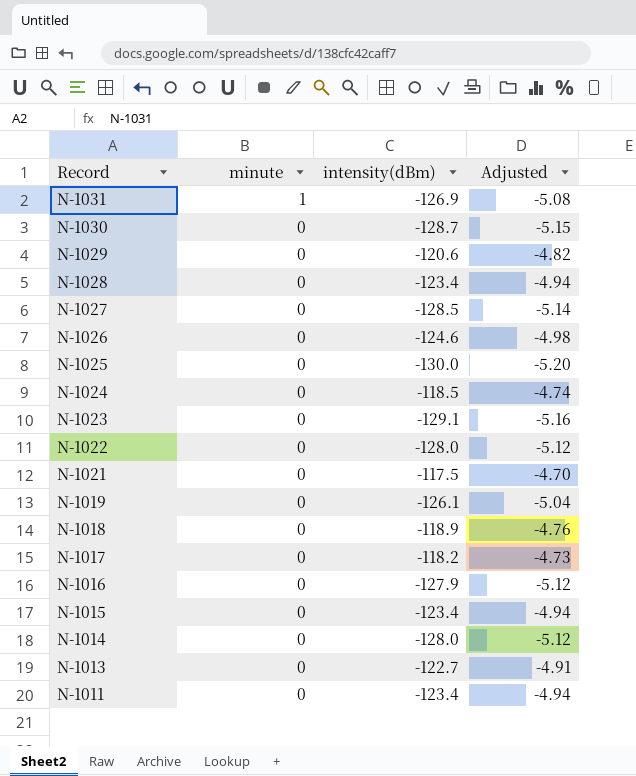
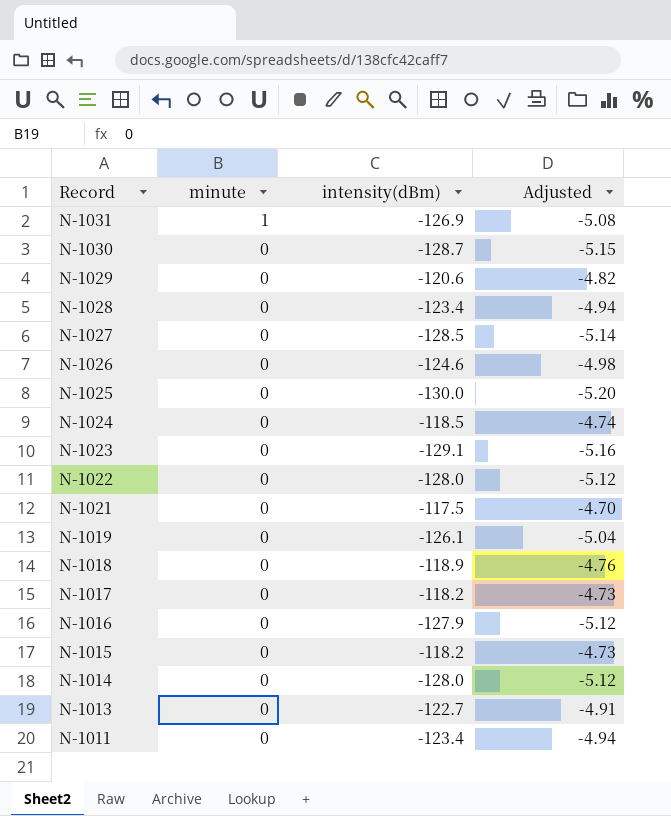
N-1015 | intensity(dBm): -123.4 -> -118.2
N-1015 | Adjusted: -4.94 -> -4.73

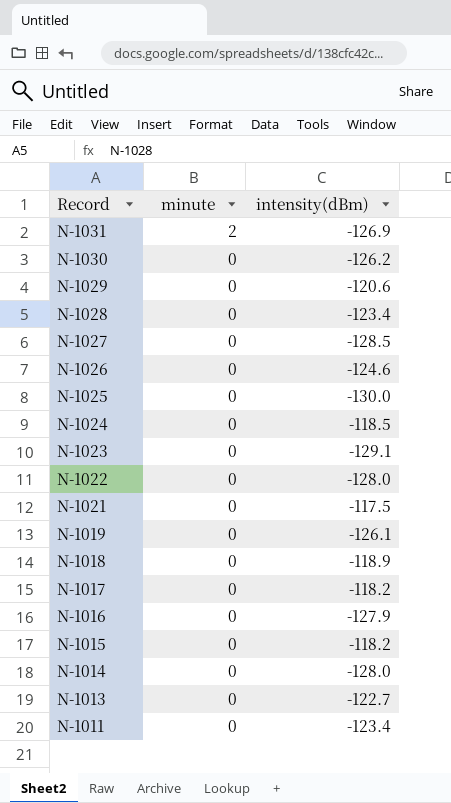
column Adjusted | formula: [intensity(dBm)] * 0.04 -> none
N-1031 | minute: 1 -> 2
N-1030 | intensity(dBm): -128.7 -> -126.2

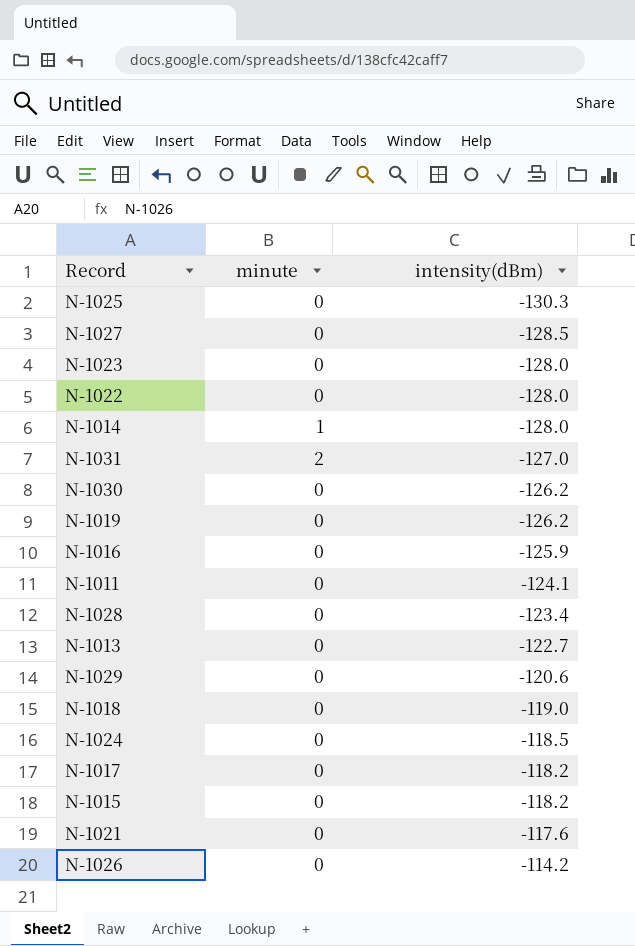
row order: Record descending -> intensity(dBm) ascending
N-1025 | intensity(dBm): -130.0 -> -130.3
N-1023 | intensity(dBm): -129.1 -> -128.0
N-1014 | minute: 0 -> 1
N-1031 | intensity(dBm): -126.9 -> -127.0
N-1019 | intensity(dBm): -126.1 -> -126.2
N-1016 | intensity(dBm): -127.9 -> -125.9
N-1011 | intensity(dBm): -123.4 -> -124.1
N-1018 | intensity(dBm): -118.9 -> -119.0
N-1021 | intensity(dBm): -117.5 -> -117.6
N-1026 | intensity(dBm): -124.6 -> -114.2

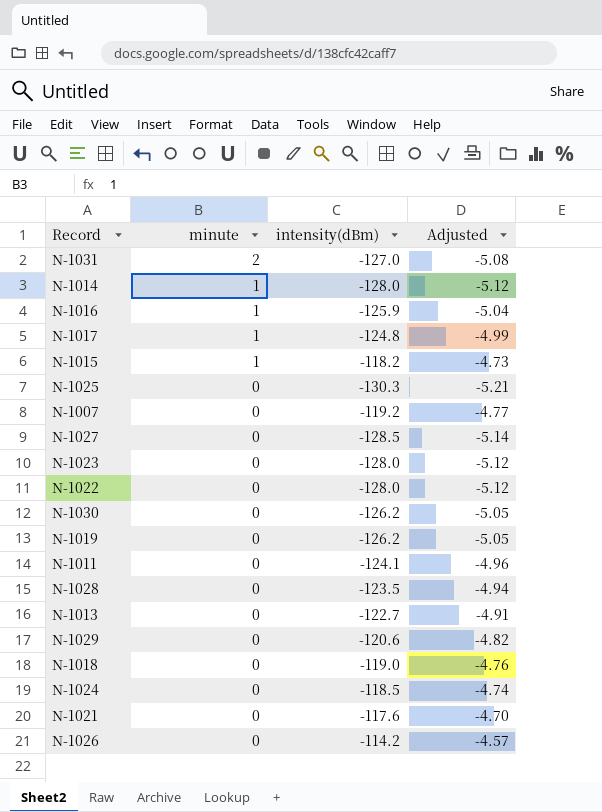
row order: intensity(dBm) ascending -> minute descending
column Adjusted | formula: none -> [intensity(dBm)] * 0.04
N-1016 | minute: 0 -> 1
N-1017 | minute: 0 -> 1
N-1017 | intensity(dBm): -118.2 -> -124.8
N-1015 | minute: 0 -> 1
row N-1007: none -> 0 | -119.2 | -4.77
N-1028 | intensity(dBm): -123.4 -> -123.5

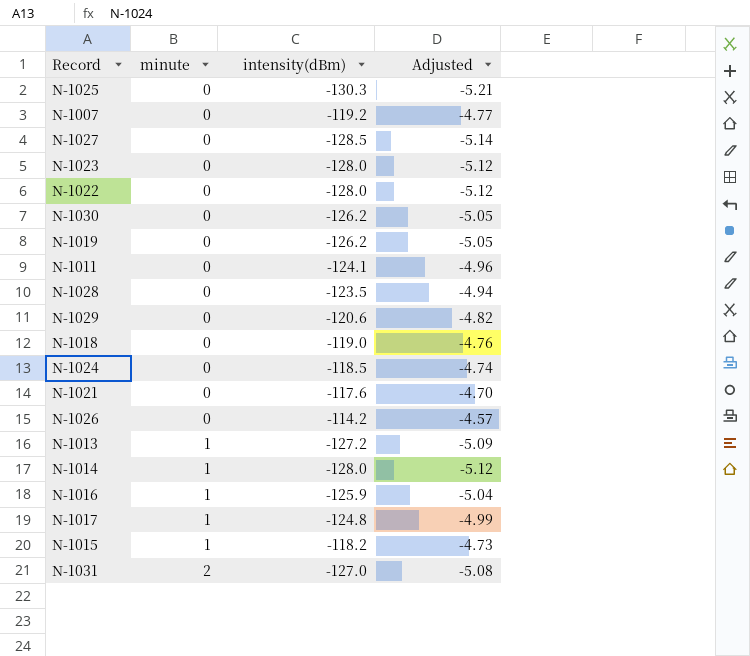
row order: minute descending -> minute ascending
N-1013 | minute: 0 -> 1
N-1013 | intensity(dBm): -122.7 -> -127.2
N-1013 | Adjusted: -4.91 -> -5.09

